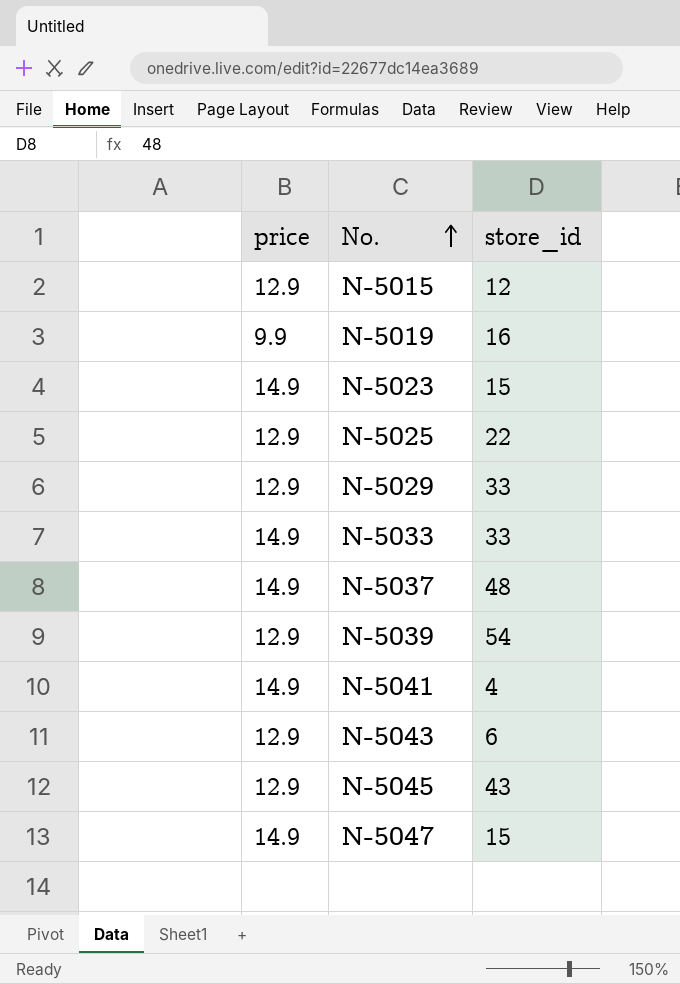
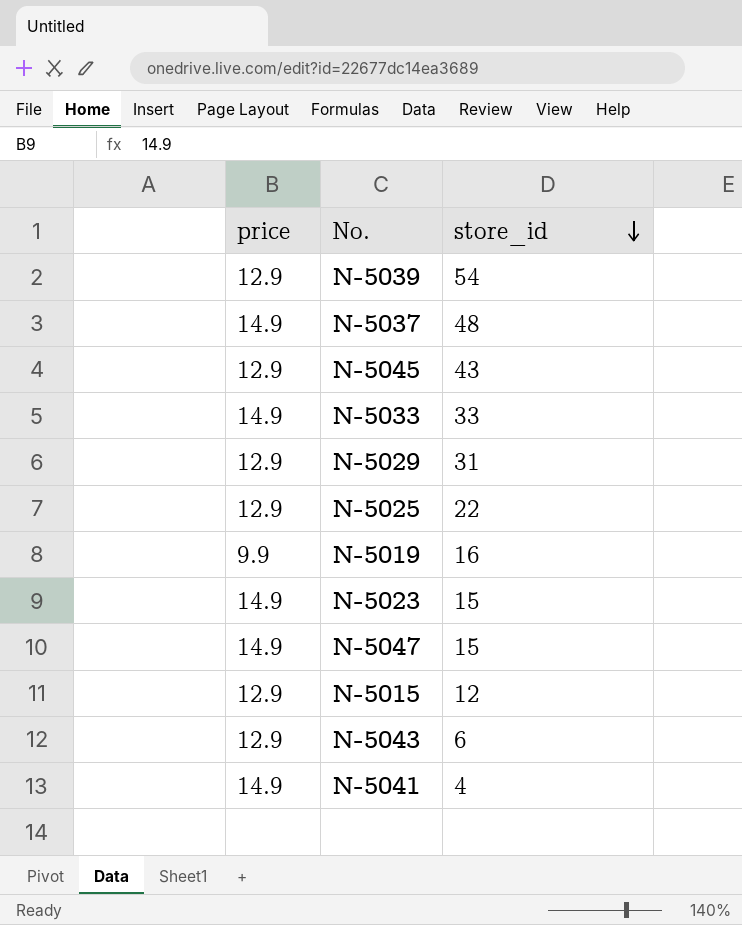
row order: No. ascending -> store_id descending
N-5029 | store_id: 33 -> 31

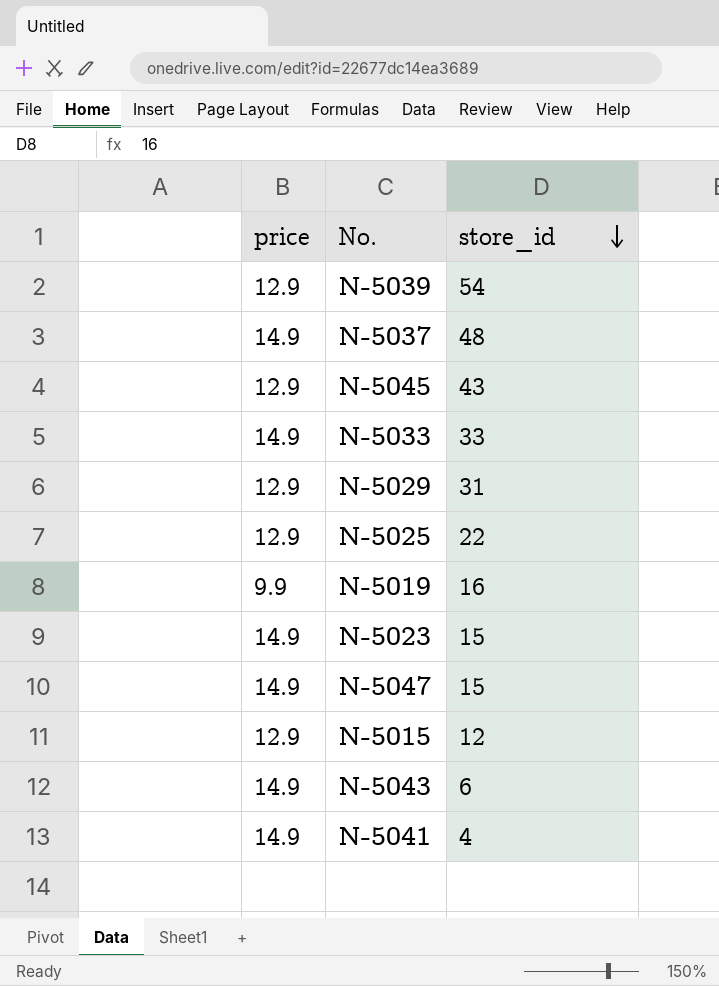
N-5043 | price: 12.9 -> 14.9

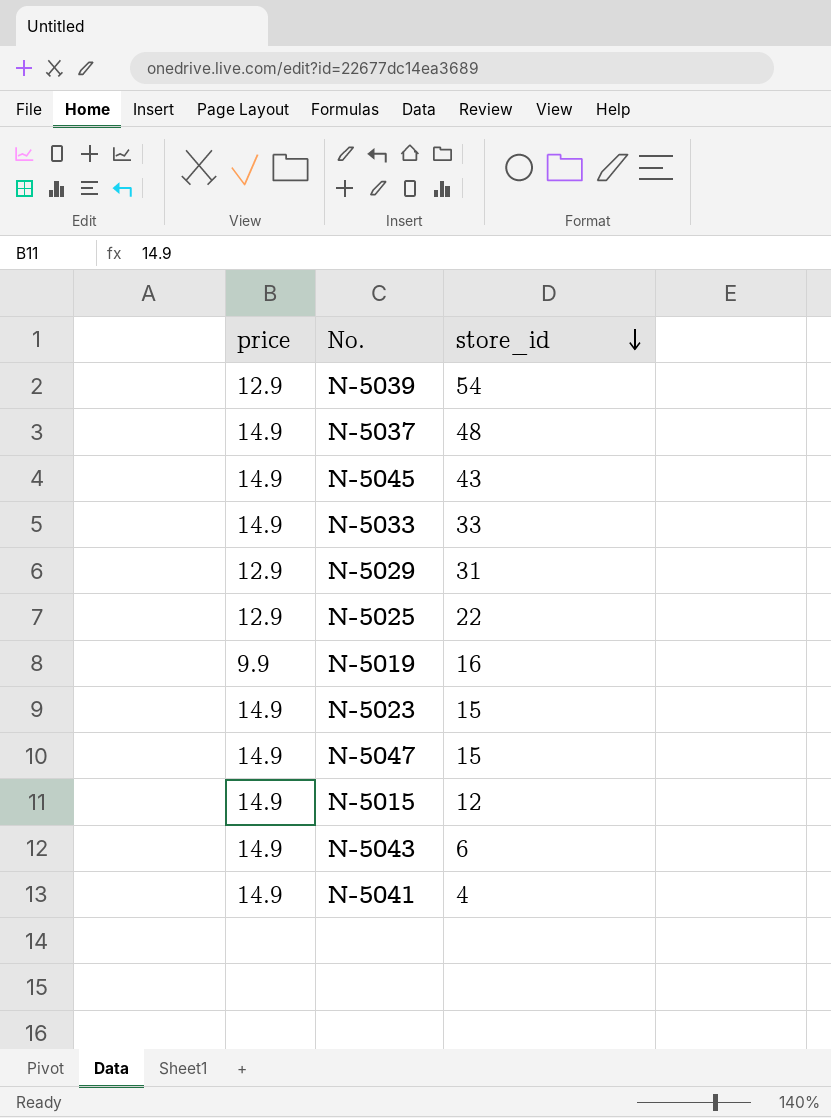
N-5045 | price: 12.9 -> 14.9
N-5015 | price: 12.9 -> 14.9

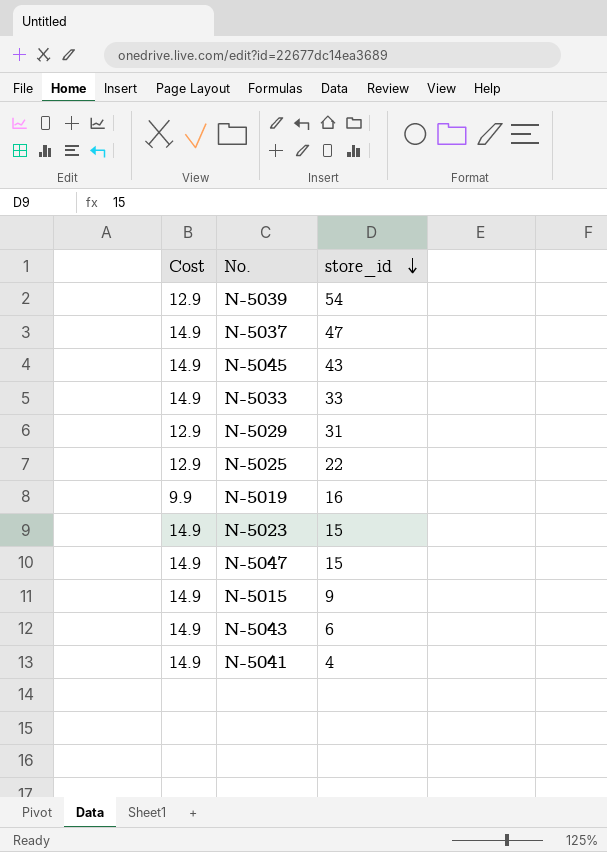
column name: price -> Cost
N-5037 | store_id: 48 -> 47
N-5015 | store_id: 12 -> 9

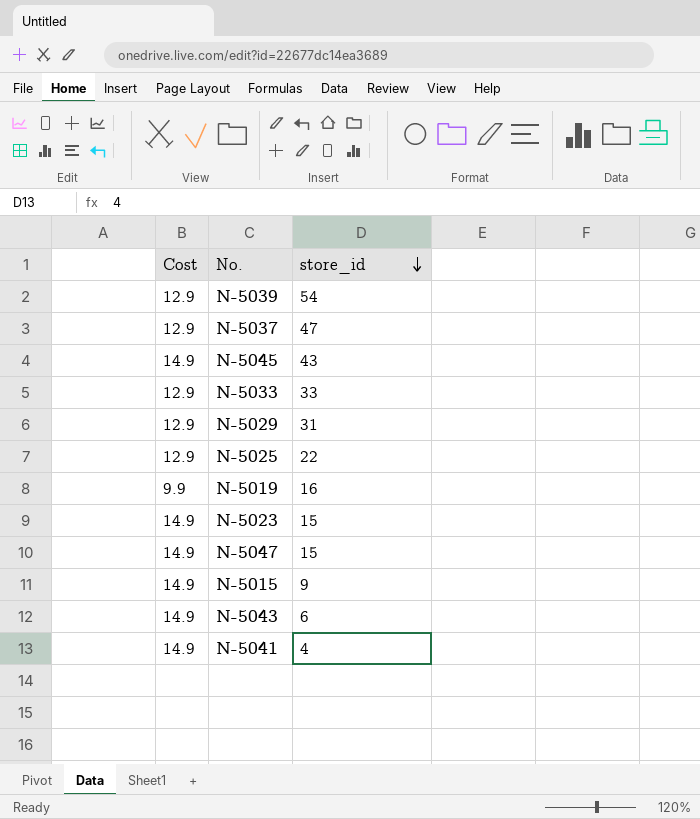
N-5037 | Cost: 14.9 -> 12.9
N-5033 | Cost: 14.9 -> 12.9

